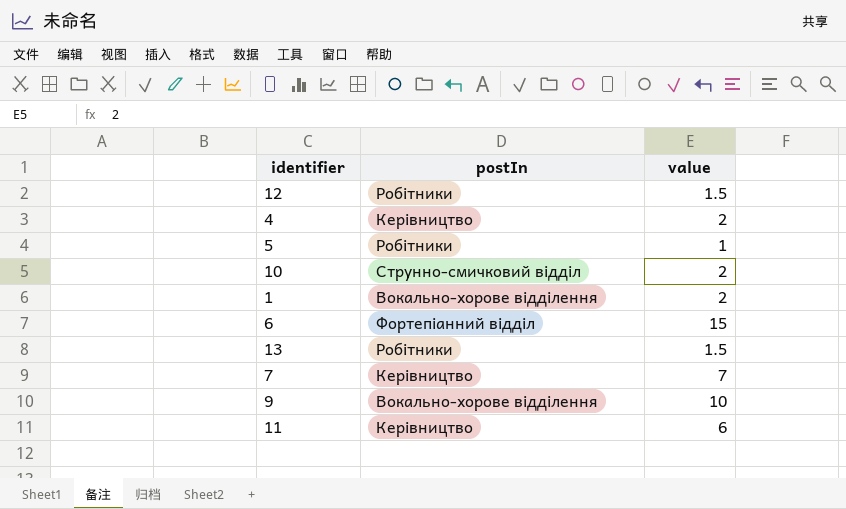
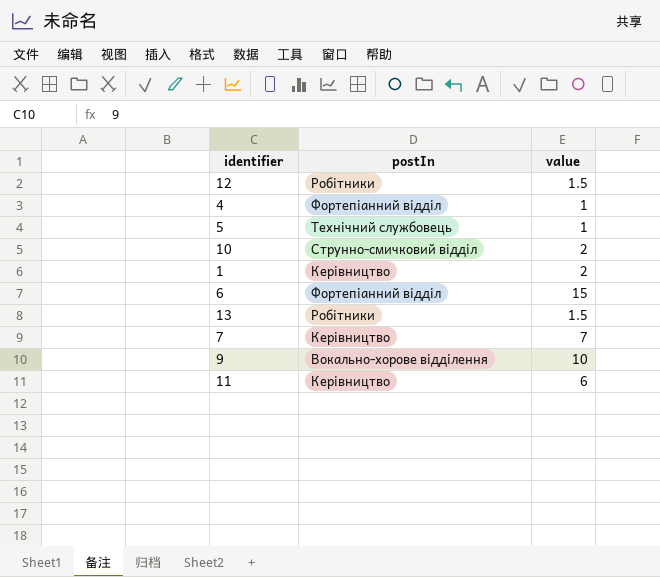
4 | postIn: Керівництво -> Фортепіанний відділ
4 | value: 2 -> 1
5 | postIn: Робітники -> Технічний службовець
1 | postIn: Вокально-хорове відділення -> Керівництво

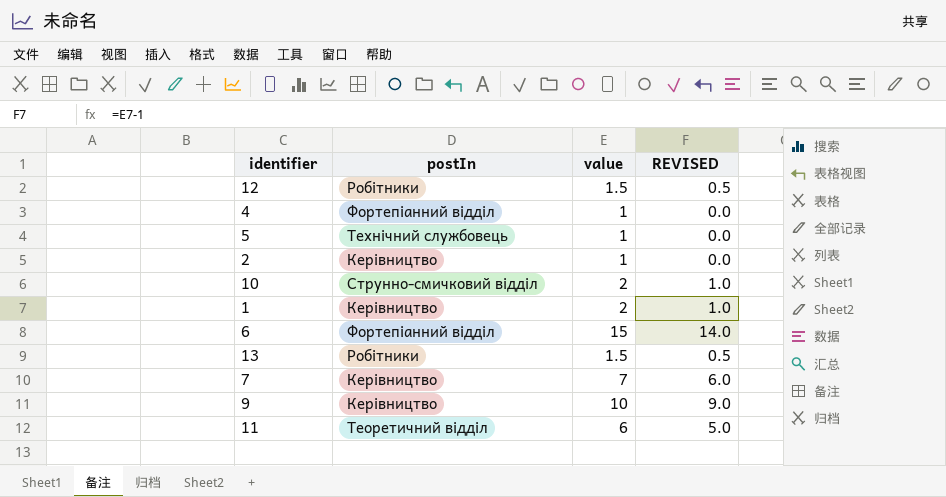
column REVISED | formula: none -> [value] - 1
row 2: none -> Керівництво | 1 | 0.0
9 | postIn: Вокально-хорове відділення -> Керівництво
11 | postIn: Керівництво -> Теоретичний відділ

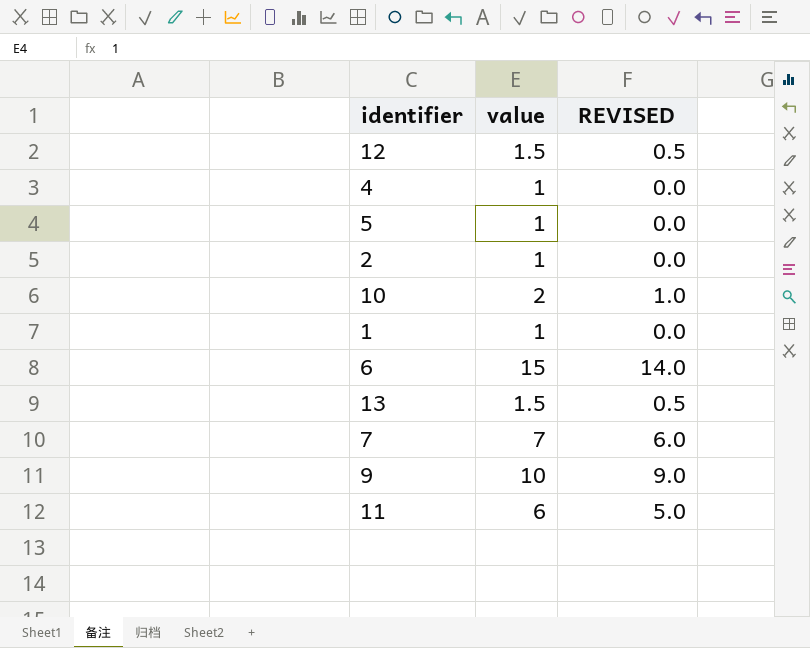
column postIn | position: 2 -> none
1 | value: 2 -> 1
1 | REVISED: 1.0 -> 0.0

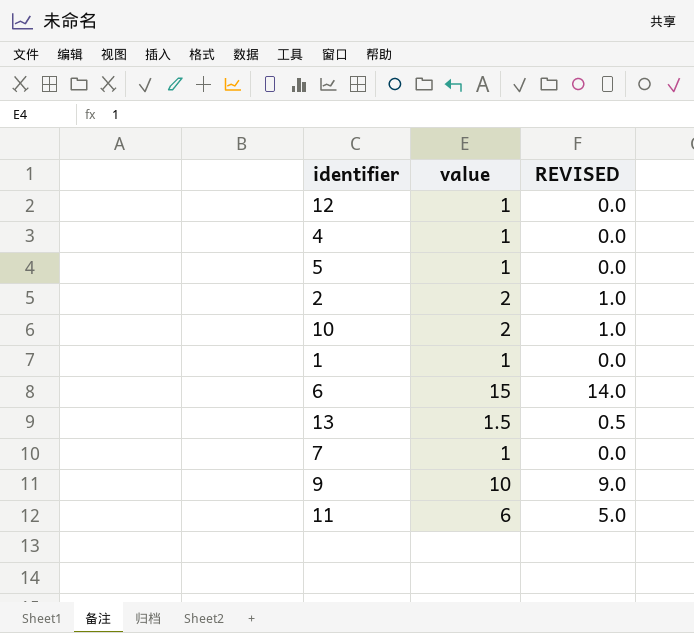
12 | value: 1.5 -> 1
12 | REVISED: 0.5 -> 0.0
2 | value: 1 -> 2
2 | REVISED: 0.0 -> 1.0
7 | value: 7 -> 1
7 | REVISED: 6.0 -> 0.0

